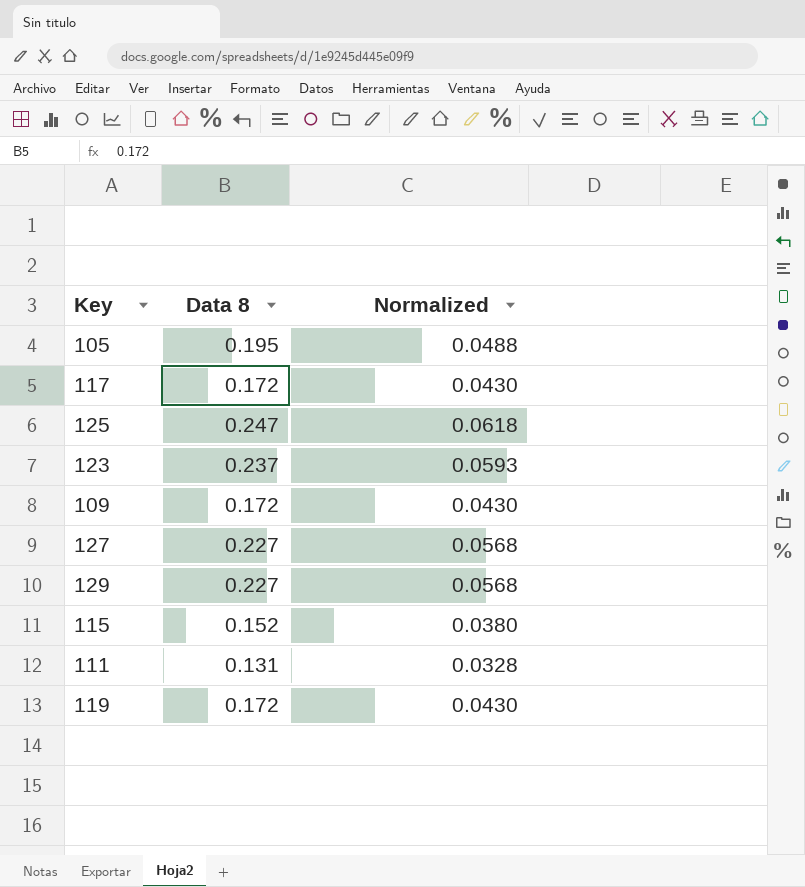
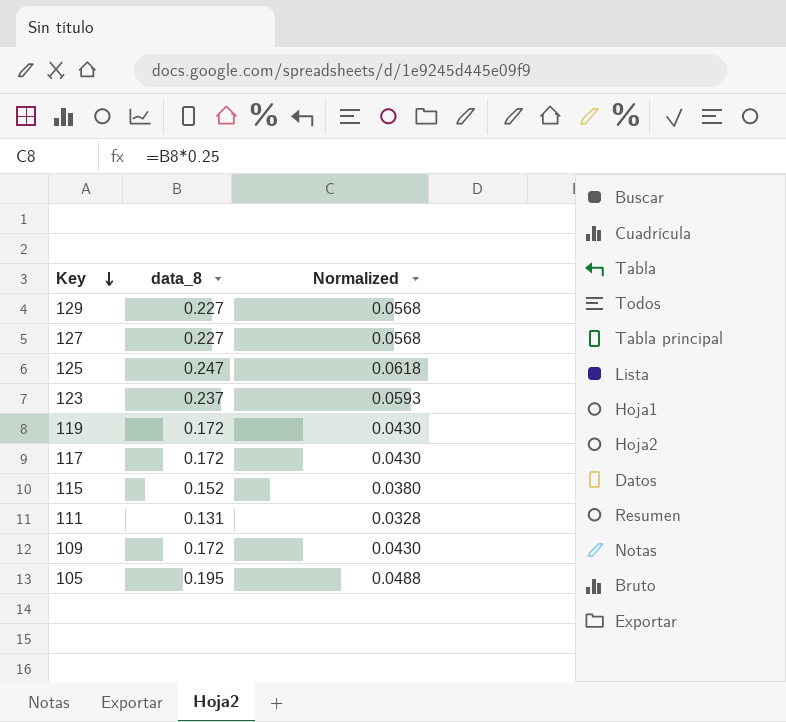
row order: none -> Key descending
column name: Data 8 -> data_8

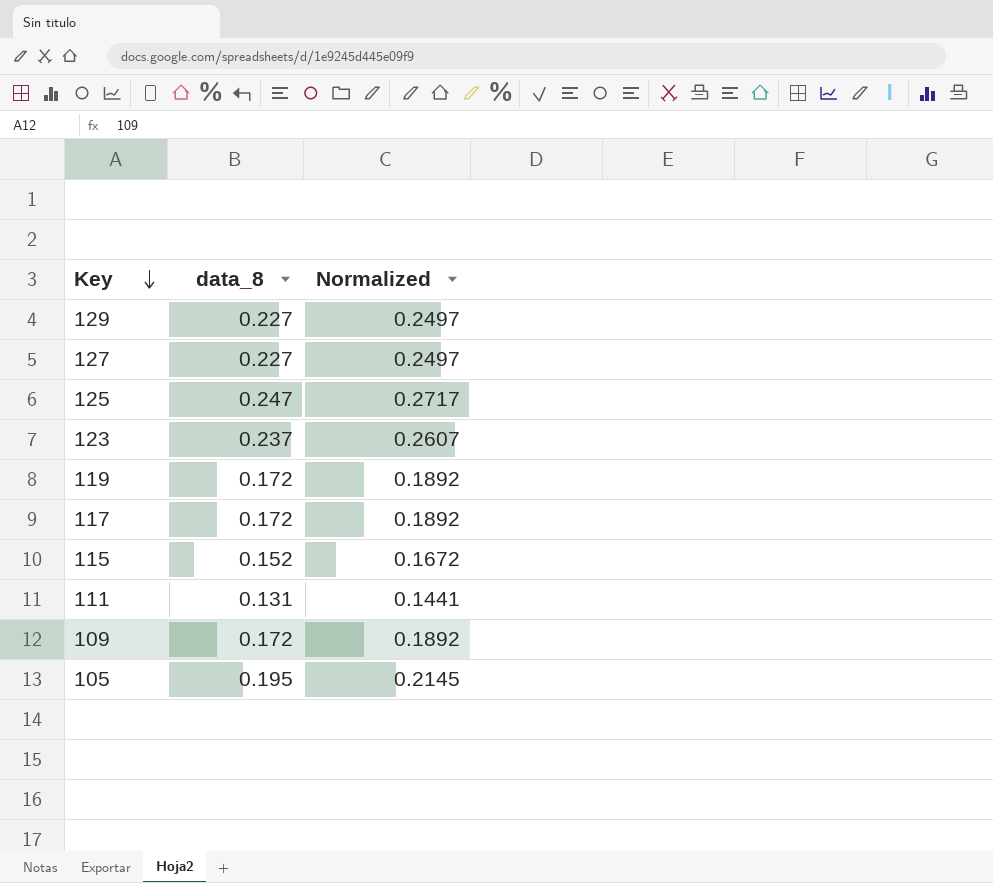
column Normalized | formula: [data_8] * 0.25 -> [data_8] * 1.1

